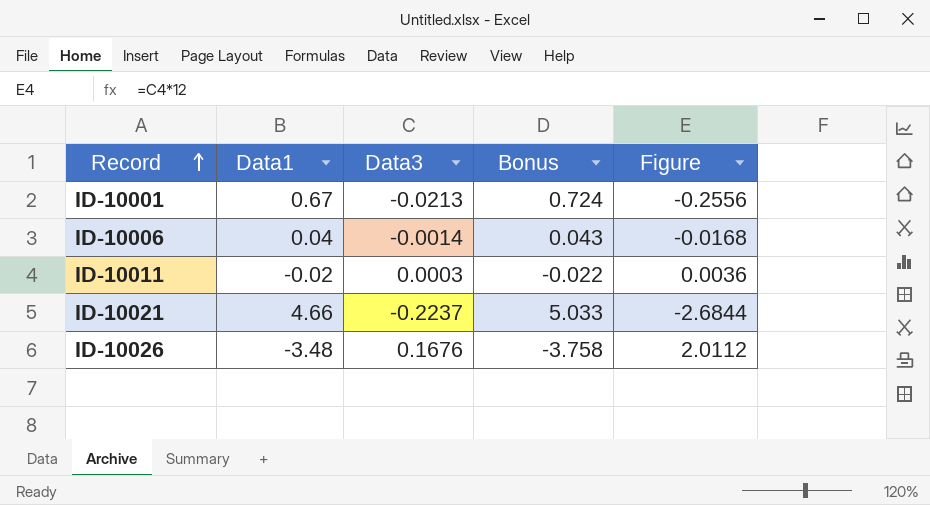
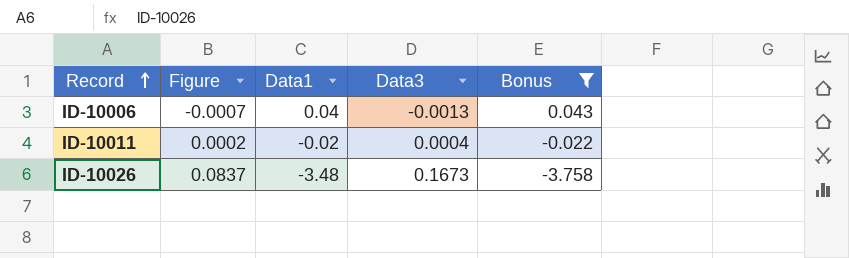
filter: none -> Bonus <= 0.043
column Figure | formula: [Data3] * 12 -> [Data3] * 0.5
column Figure | position: 5 -> 2
ID-10006 | Data3: -0.0014 -> -0.0013
ID-10011 | Data3: 0.0003 -> 0.0004
ID-10026 | Data3: 0.1676 -> 0.1673

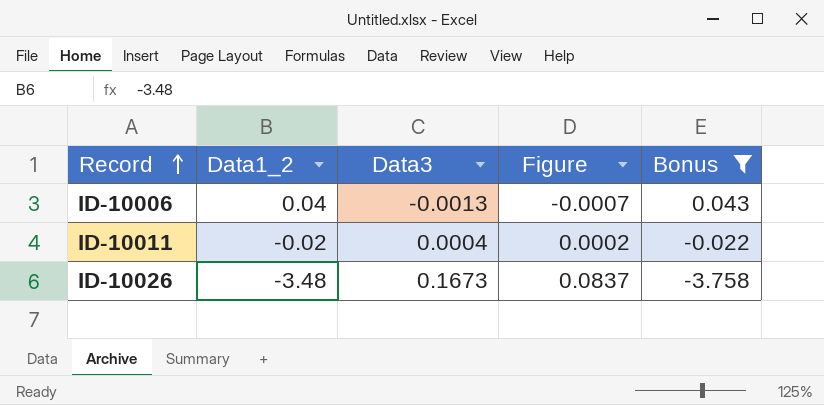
column name: Data1 -> Data1_2
column Figure | position: 2 -> 4

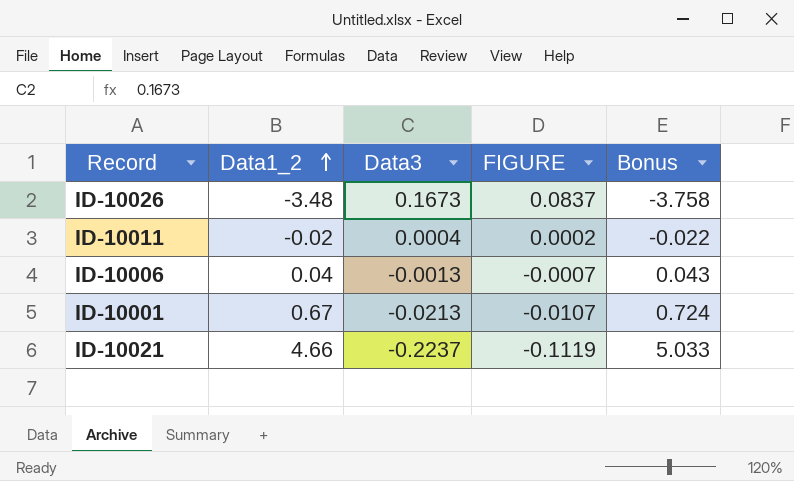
filter: Bonus <= 0.043 -> none
row order: Record ascending -> Data1_2 ascending
column name: Figure -> FIGURE

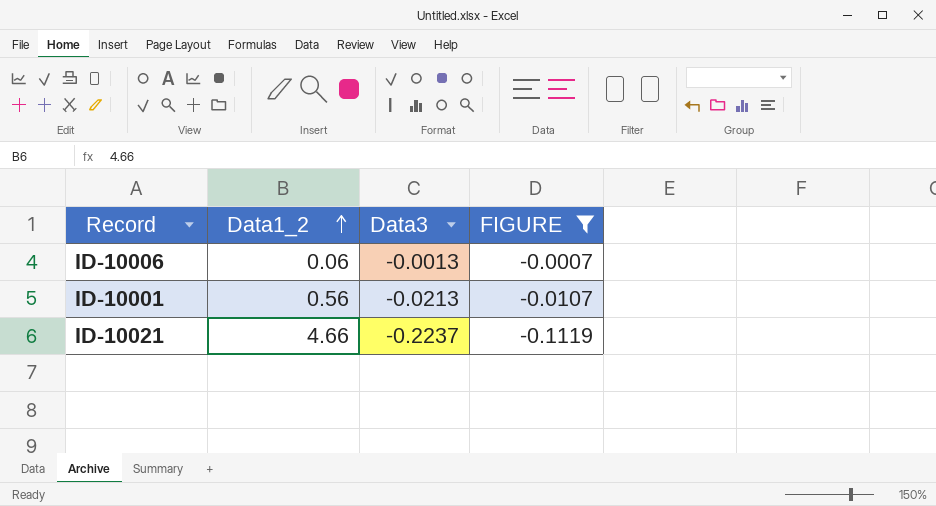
filter: none -> FIGURE <= -0.0007
column Bonus | formula: [Data1_2] * 1.08 -> none
ID-10006 | Data1_2: 0.04 -> 0.06
ID-10001 | Data1_2: 0.67 -> 0.56

